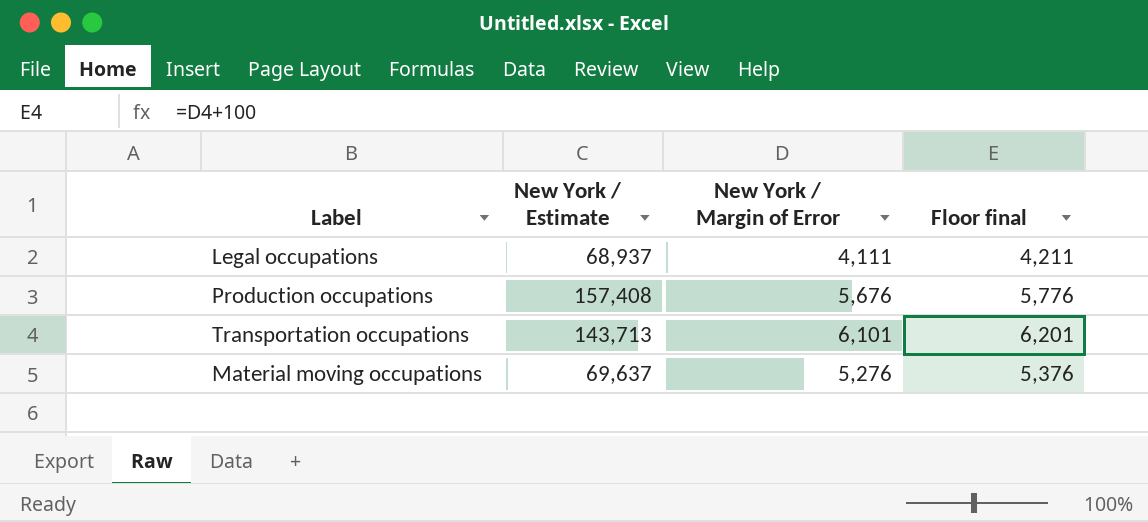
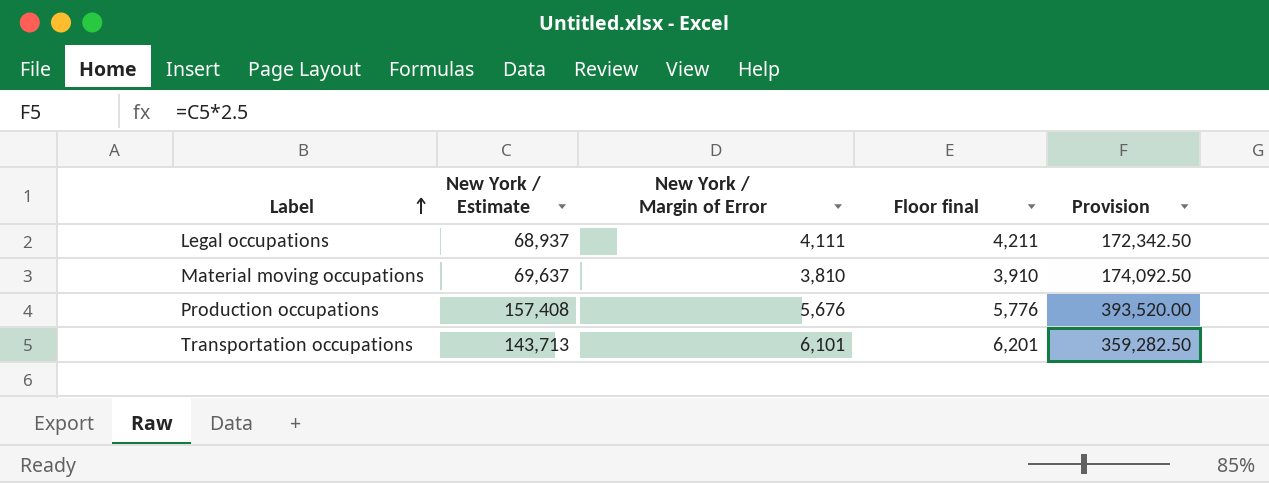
row order: none -> Label ascending
column Provision | formula: none -> [New York / Estimate] * 2.5
Material moving occupations | New York / Margin of Error: 5,276 -> 3,810
Material moving occupations | Floor final: 5,376 -> 3,910

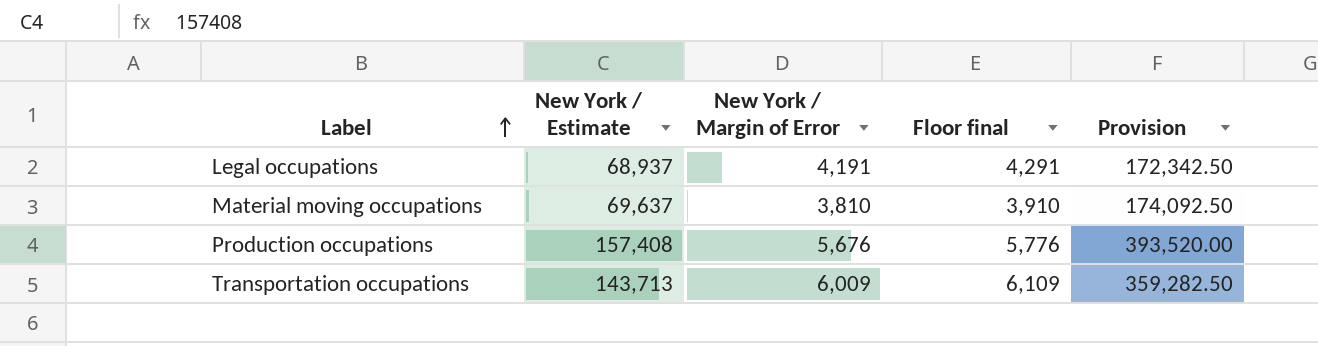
Legal occupations | New York / Margin of Error: 4,111 -> 4,191
Legal occupations | Floor final: 4,211 -> 4,291
Transportation occupations | New York / Margin of Error: 6,101 -> 6,009
Transportation occupations | Floor final: 6,201 -> 6,109

